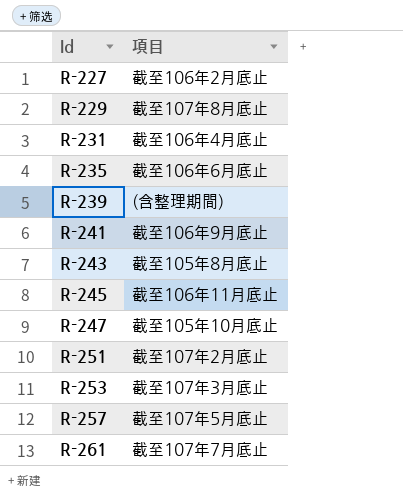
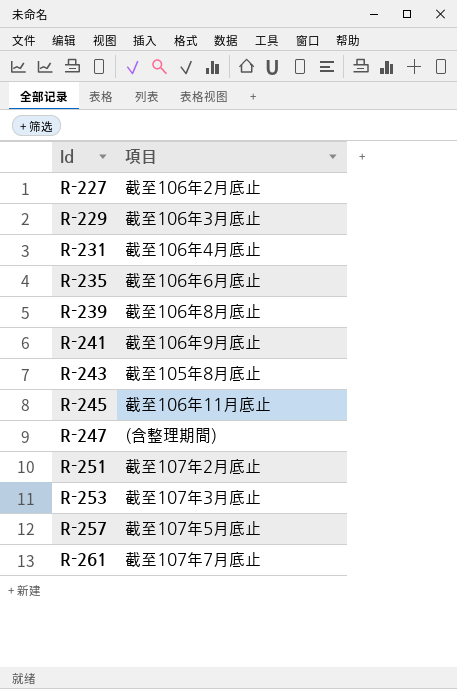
R-229 | 項目: 截至107年8月底止 -> 截至106年3月底止
R-239 | 項目: (含整理期間) -> 截至106年8月底止
R-247 | 項目: 截至105年10月底止 -> (含整理期間)

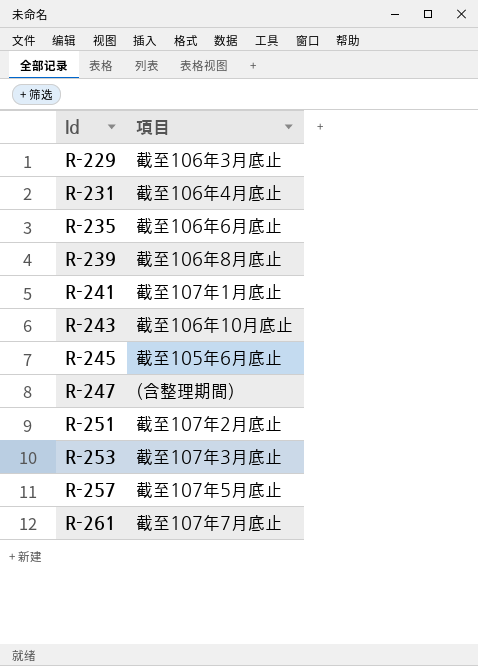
row R-227: 截至106年2月底止 -> none
R-241 | 項目: 截至106年9月底止 -> 截至107年1月底止
R-243 | 項目: 截至105年8月底止 -> 截至106年10月底止
R-245 | 項目: 截至106年11月底止 -> 截至105年6月底止

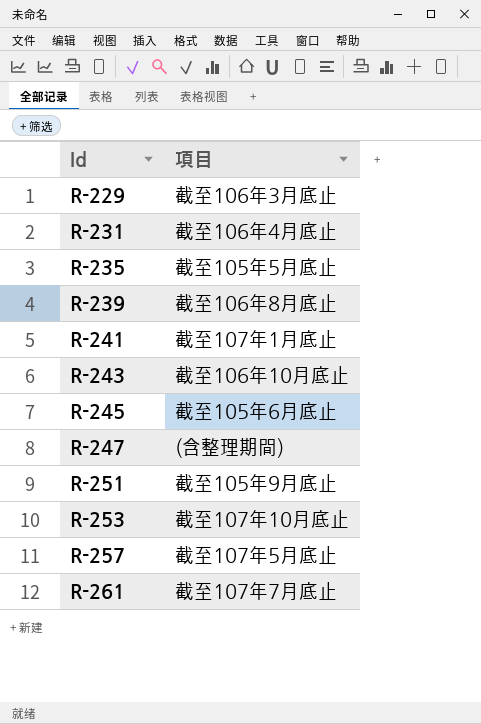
R-235 | 項目: 截至106年6月底止 -> 截至105年5月底止
R-251 | 項目: 截至107年2月底止 -> 截至105年9月底止
R-253 | 項目: 截至107年3月底止 -> 截至107年10月底止

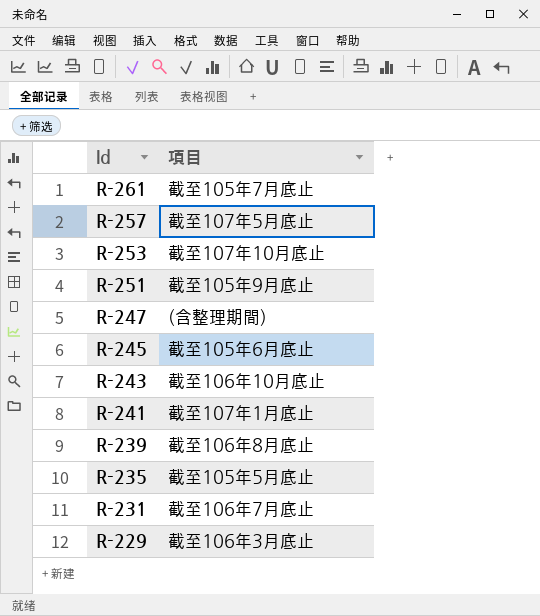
row order: Id ascending -> Id descending
R-261 | 項目: 截至107年7月底止 -> 截至105年7月底止
R-231 | 項目: 截至106年4月底止 -> 截至106年7月底止

